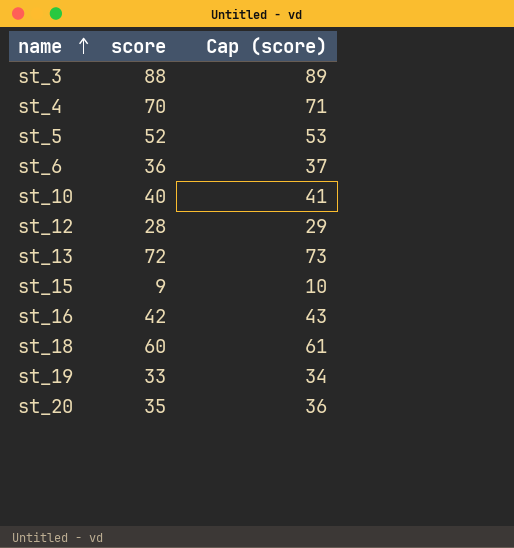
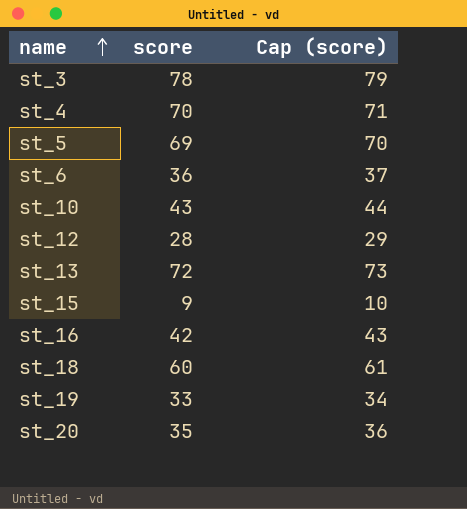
st_3 | score: 88 -> 78
st_3 | Cap (score): 89 -> 79
st_5 | score: 52 -> 69
st_5 | Cap (score): 53 -> 70
st_10 | score: 40 -> 43
st_10 | Cap (score): 41 -> 44

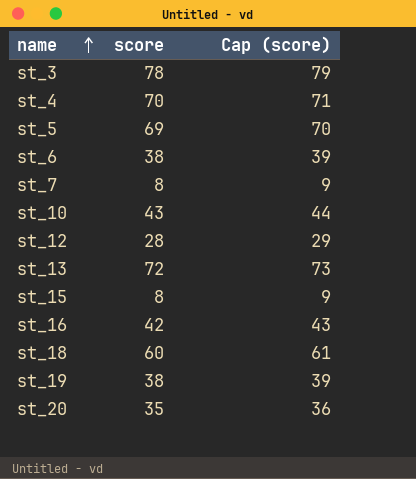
st_6 | score: 36 -> 38
st_6 | Cap (score): 37 -> 39
row st_7: none -> 8 | 9
st_15 | score: 9 -> 8
st_15 | Cap (score): 10 -> 9
st_19 | score: 33 -> 38
st_19 | Cap (score): 34 -> 39

